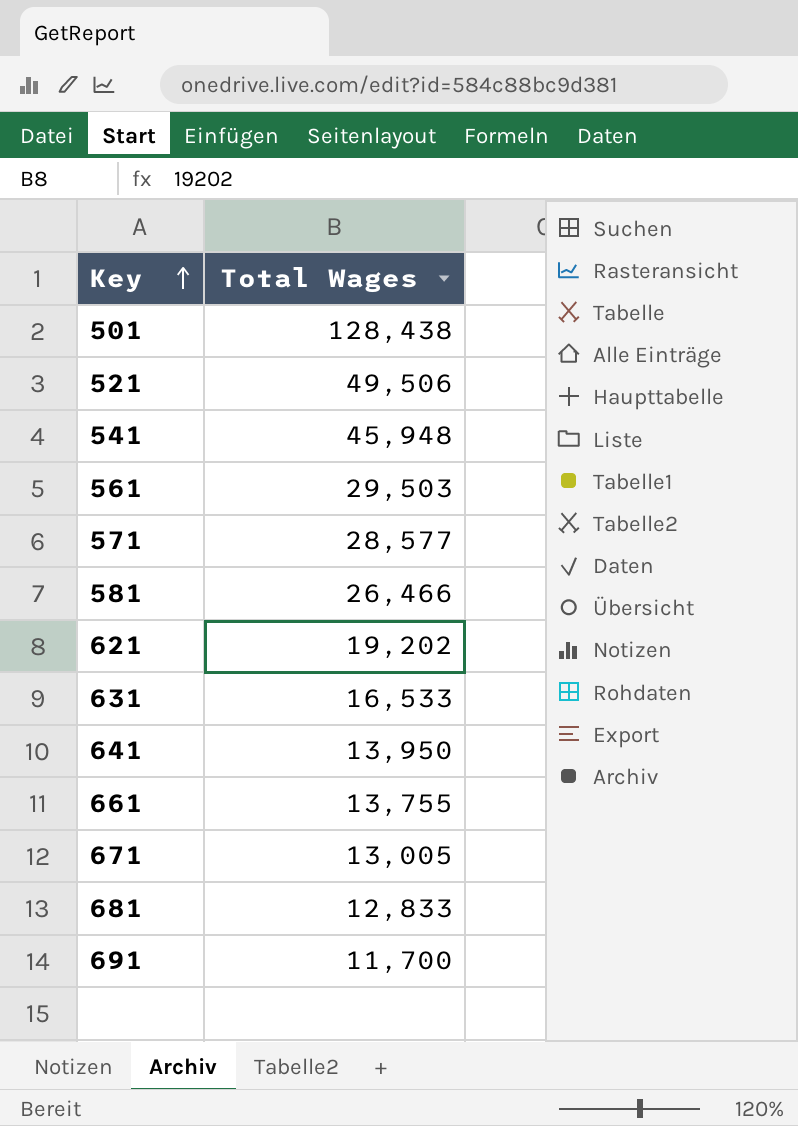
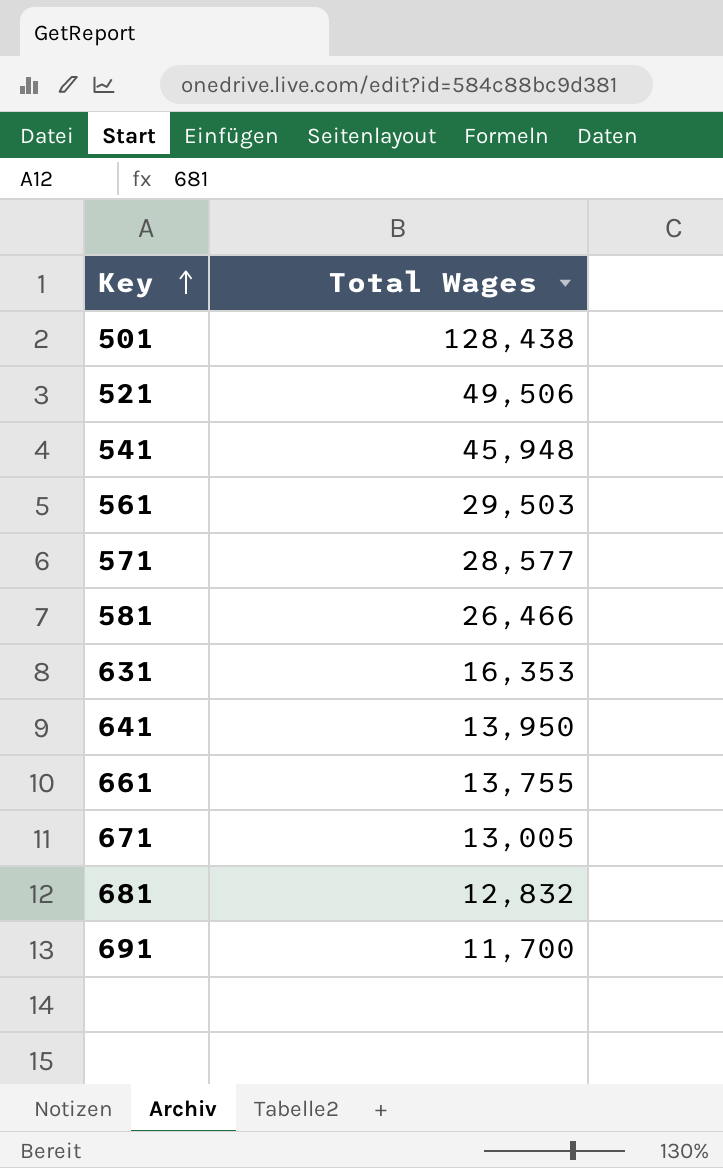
row 621: 19,202 -> none
631 | Total Wages: 16,533 -> 16,353
681 | Total Wages: 12,833 -> 12,832

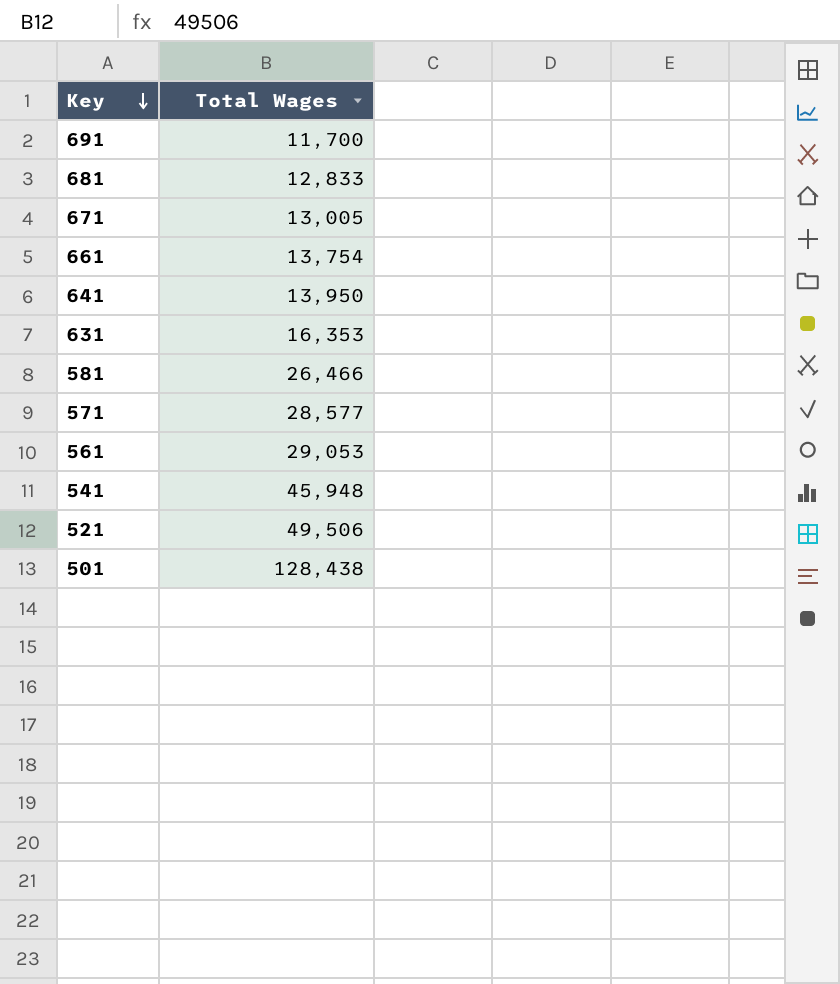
row order: Key ascending -> Key descending
681 | Total Wages: 12,832 -> 12,833
661 | Total Wages: 13,755 -> 13,754
561 | Total Wages: 29,503 -> 29,053

